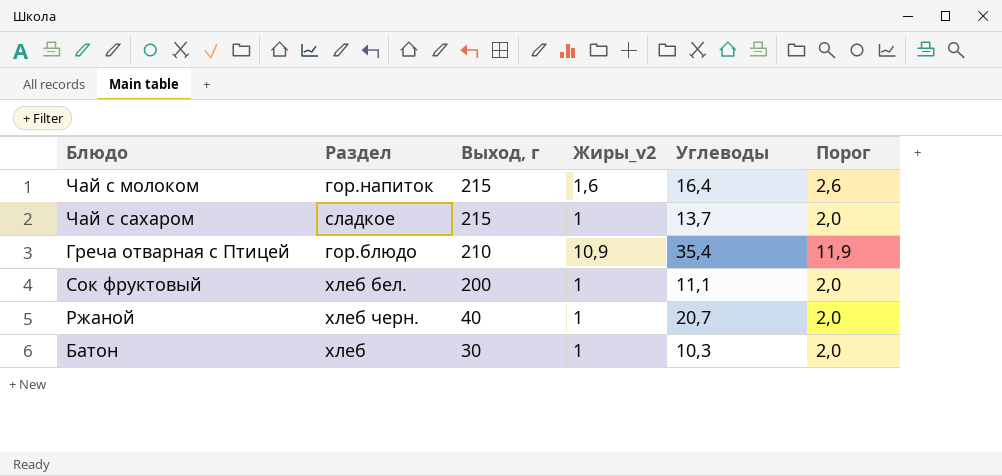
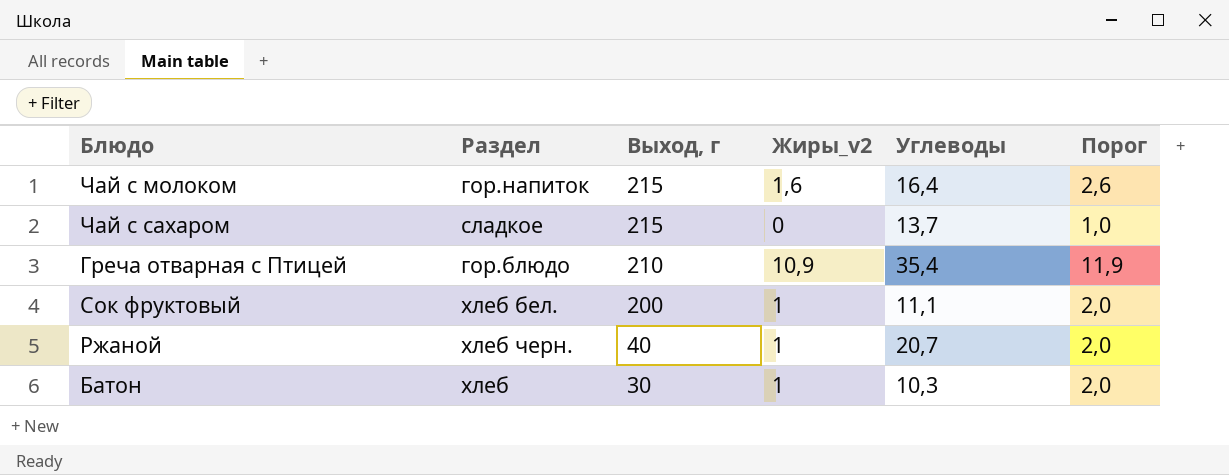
Чай с сахаром | Жиры_v2: 1 -> 0
Чай с сахаром | Порог: 2,0 -> 1,0

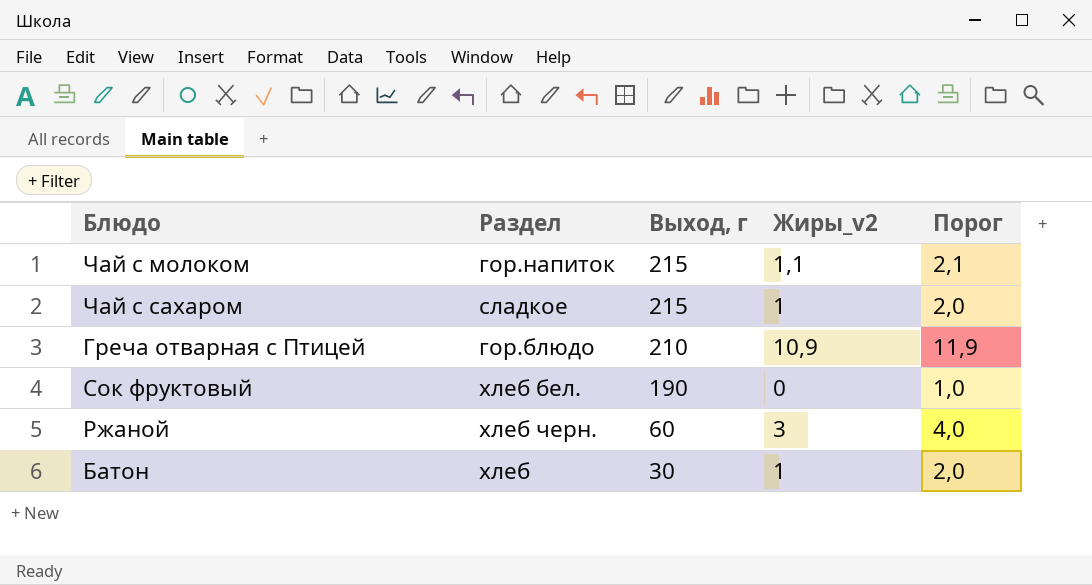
column Углеводы | position: 5 -> none
Чай с молоком | Жиры_v2: 1,6 -> 1,1
Чай с молоком | Порог: 2,6 -> 2,1
Чай с сахаром | Жиры_v2: 0 -> 1
Чай с сахаром | Порог: 1,0 -> 2,0
Сок фруктовый | Выход, г: 200 -> 190
Сок фруктовый | Жиры_v2: 1 -> 0
Сок фруктовый | Порог: 2,0 -> 1,0
Ржаной | Выход, г: 40 -> 60
Ржаной | Жиры_v2: 1 -> 3
Ржаной | Порог: 2,0 -> 4,0

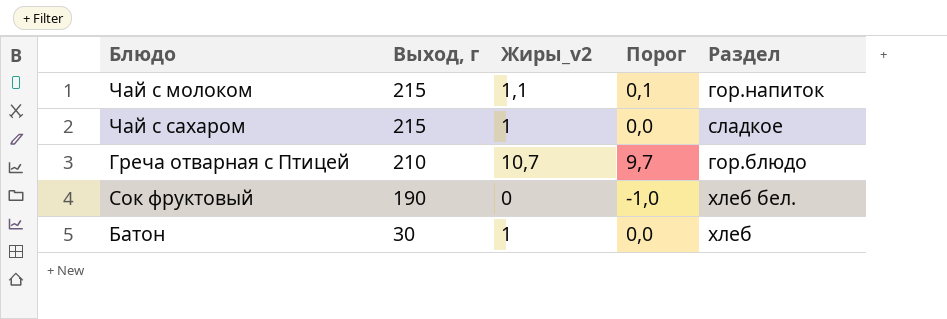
column Порог | formula: [Жиры_v2] + 1 -> [Жиры_v2] - 1
column Раздел | position: 2 -> 5
row Ржаной: хлеб черн. | 60 | 3 | 4,0 -> none
Греча отварная с Птицей | Жиры_v2: 10,9 -> 10,7

